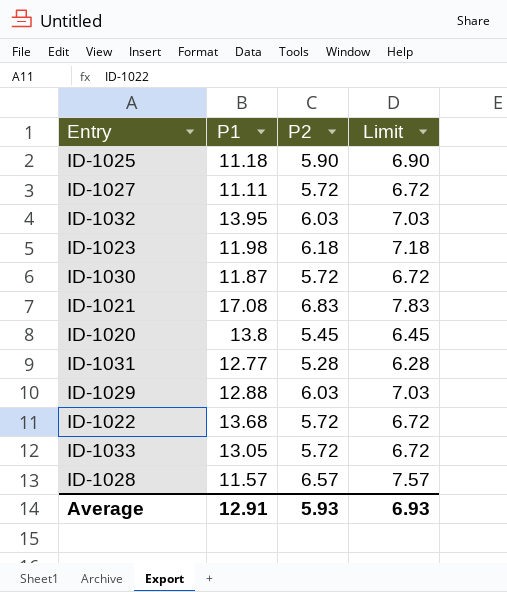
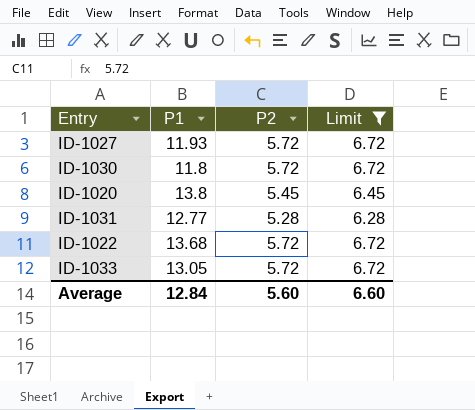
filter: none -> Limit <= 6.72
ID-1027 | P1: 11.11 -> 11.93
ID-1030 | P1: 11.87 -> 11.8
Average | P1: 12.91 -> 12.84
Average | P2: 5.93 -> 5.60
Average | Limit: 6.93 -> 6.60

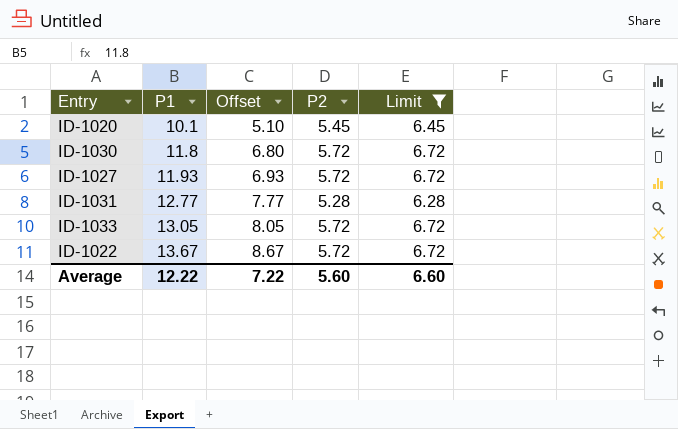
row order: none -> P1 ascending
column Offset | formula: none -> [P1] - 5
ID-1020 | P1: 13.8 -> 10.1
ID-1022 | P1: 13.68 -> 13.67
Average | P1: 12.84 -> 12.22

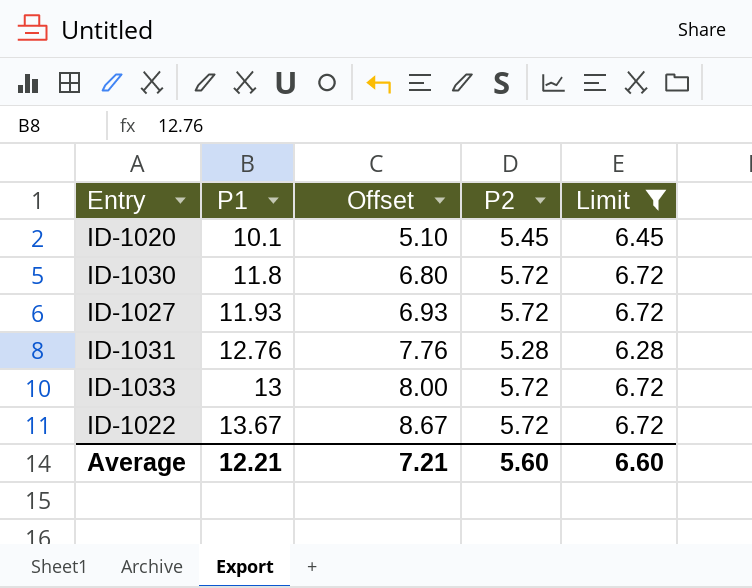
ID-1031 | P1: 12.77 -> 12.76
ID-1031 | Offset: 7.77 -> 7.76
ID-1033 | P1: 13.05 -> 13
ID-1033 | Offset: 8.05 -> 8.00
Average | P1: 12.22 -> 12.21
Average | Offset: 7.22 -> 7.21

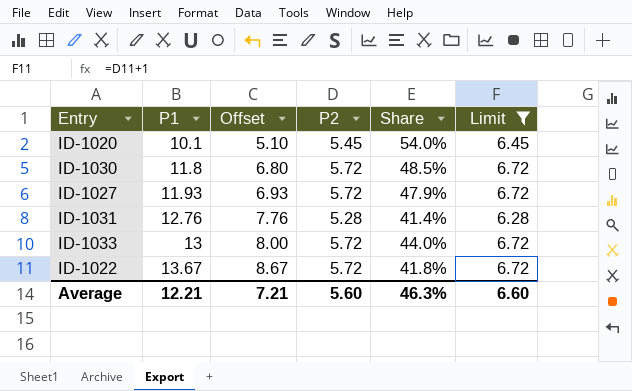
column Share | formula: none -> [P2] / [P1]

